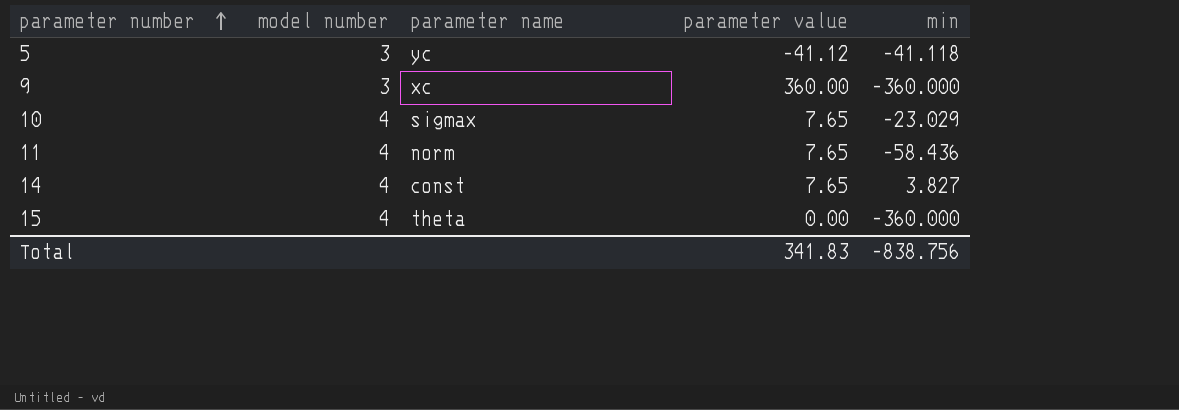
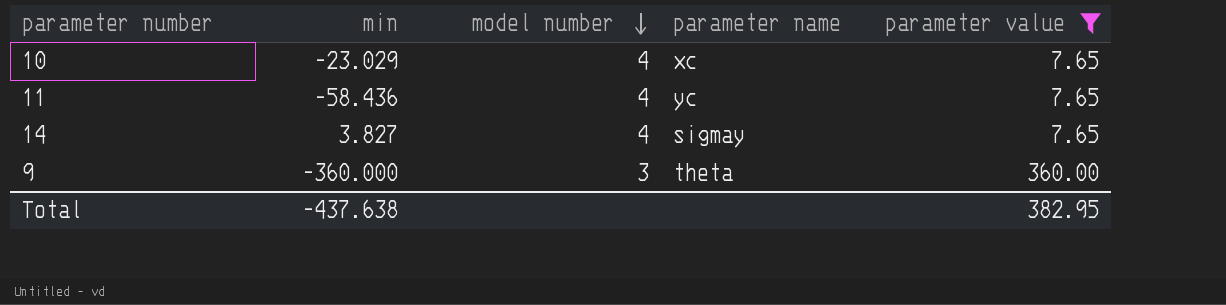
filter: none -> parameter value >= 7.65
row order: parameter number ascending -> model number descending
column min | position: 5 -> 2
10 | parameter name: sigmax -> xc
11 | parameter name: norm -> yc
14 | parameter name: const -> sigmay
9 | parameter name: xc -> theta
Total | min: -838.756 -> -437.638
Total | parameter value: 341.83 -> 382.95

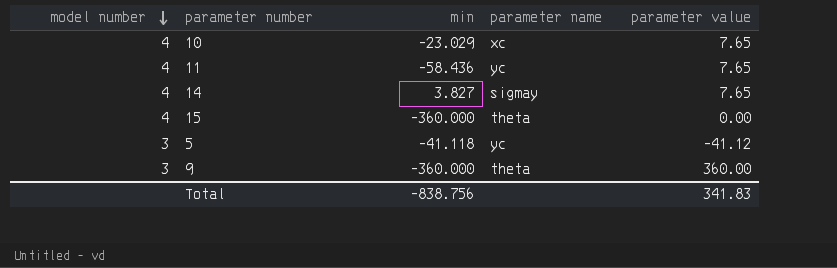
filter: parameter value >= 7.65 -> none
column model number | position: 3 -> 1
Total | min: -437.638 -> -838.756
Total | parameter value: 382.95 -> 341.83

